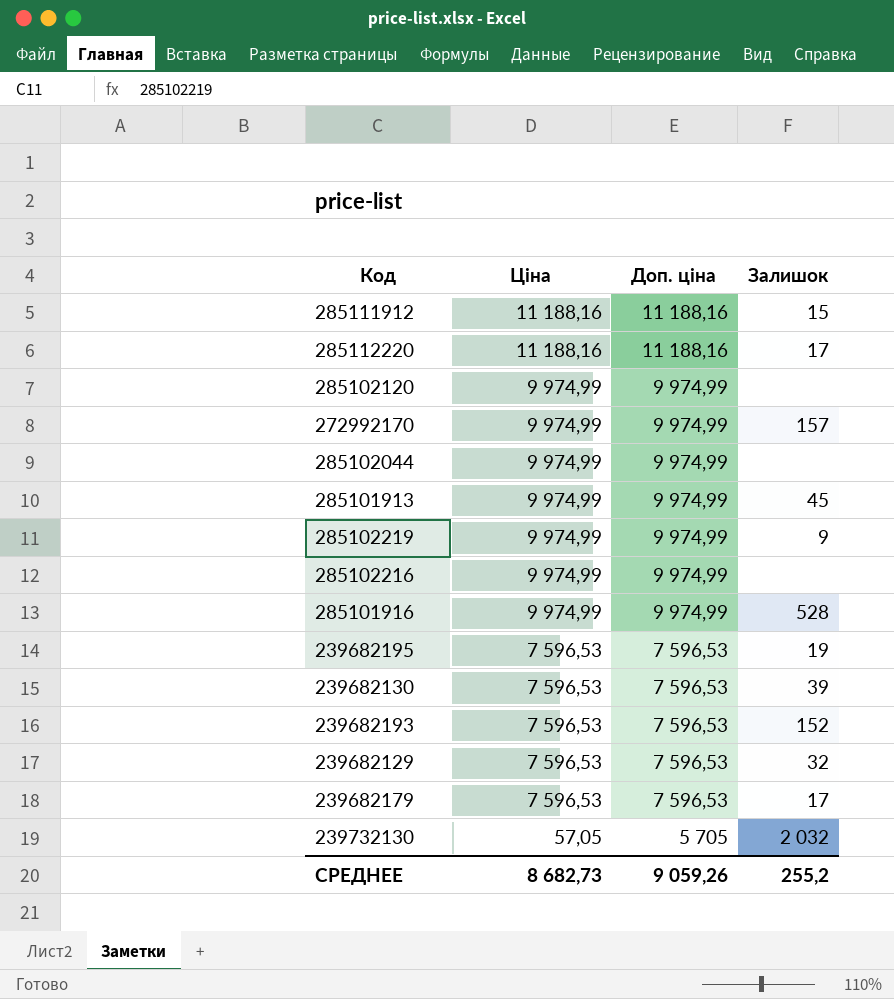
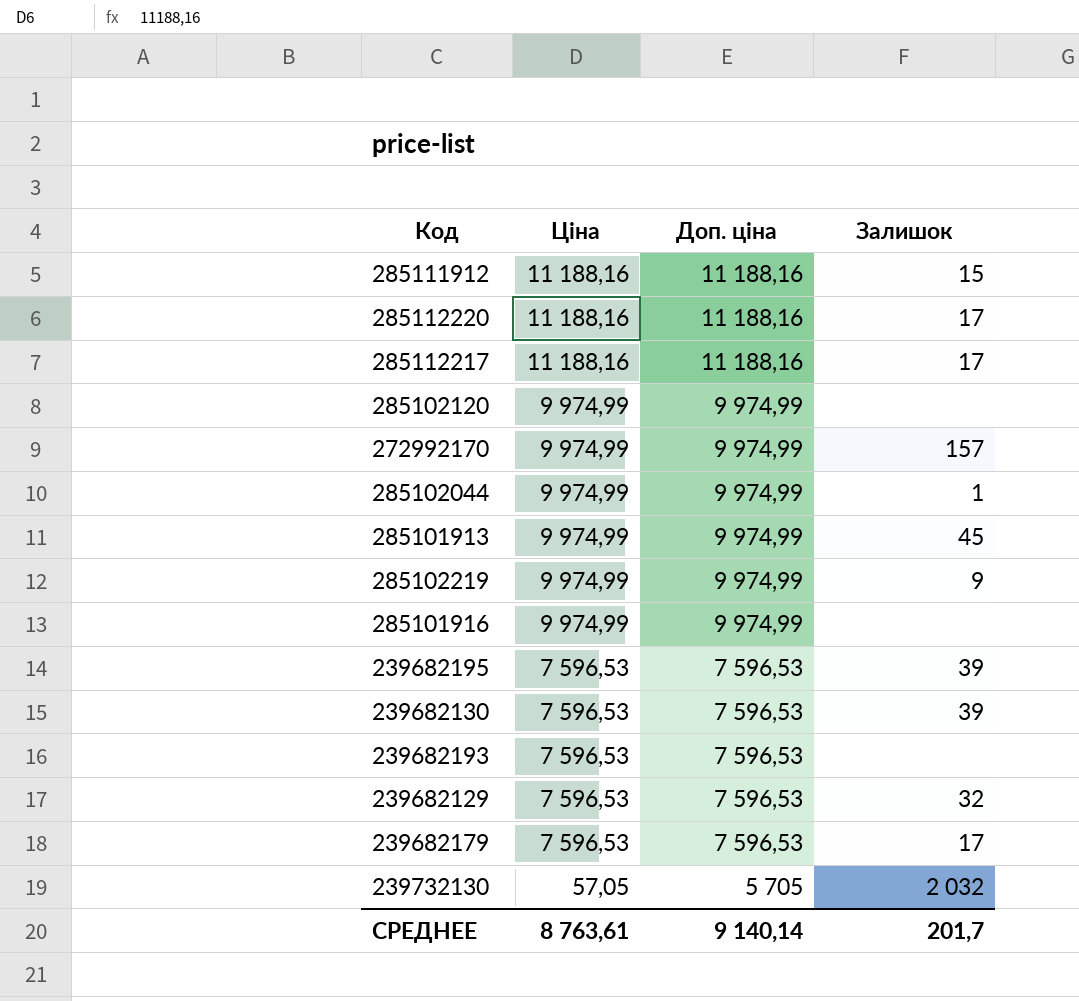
row 285102216: 9 974,99 | 9 974,99 | none -> none
row 285112217: none -> 11 188,16 | 11 188,16 | 17
285102044 | Залишок: none -> 1
285101916 | Залишок: 528 -> none
239682195 | Залишок: 19 -> 39
239682193 | Залишок: 152 -> none
СРЕДНЕЕ | Ціна: 8 682,73 -> 8 763,61
СРЕДНЕЕ | Доп. ціна: 9 059,26 -> 9 140,14
СРЕДНЕЕ | Залишок: 255,2 -> 201,7

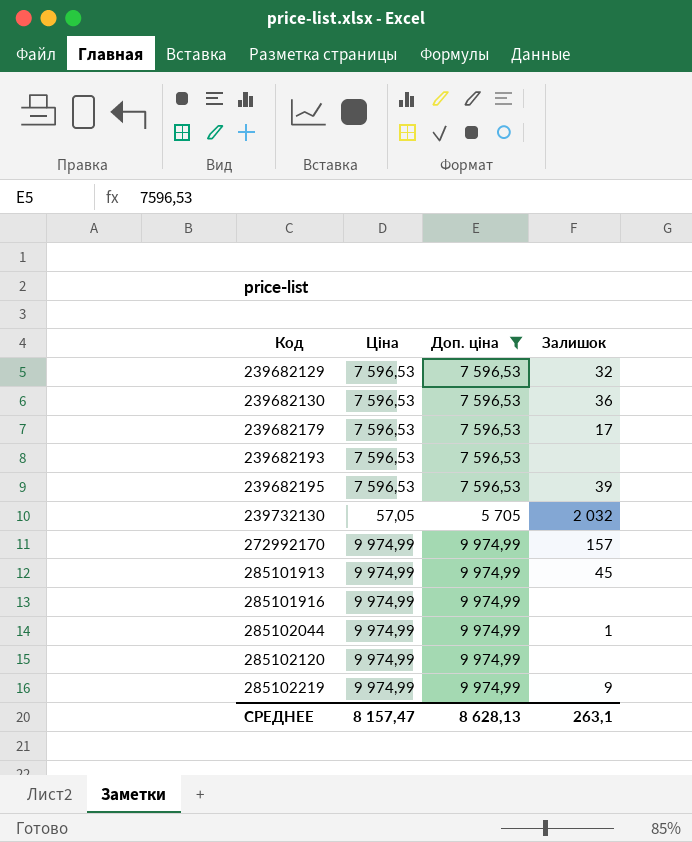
filter: none -> Доп. ціна != 11 188,16
row order: Ціна descending -> Код ascending
239682130 | Залишок: 39 -> 36
СРЕДНЕЕ | Ціна: 8 763,61 -> 8 157,47
СРЕДНЕЕ | Доп. ціна: 9 140,14 -> 8 628,13
СРЕДНЕЕ | Залишок: 201,7 -> 263,1

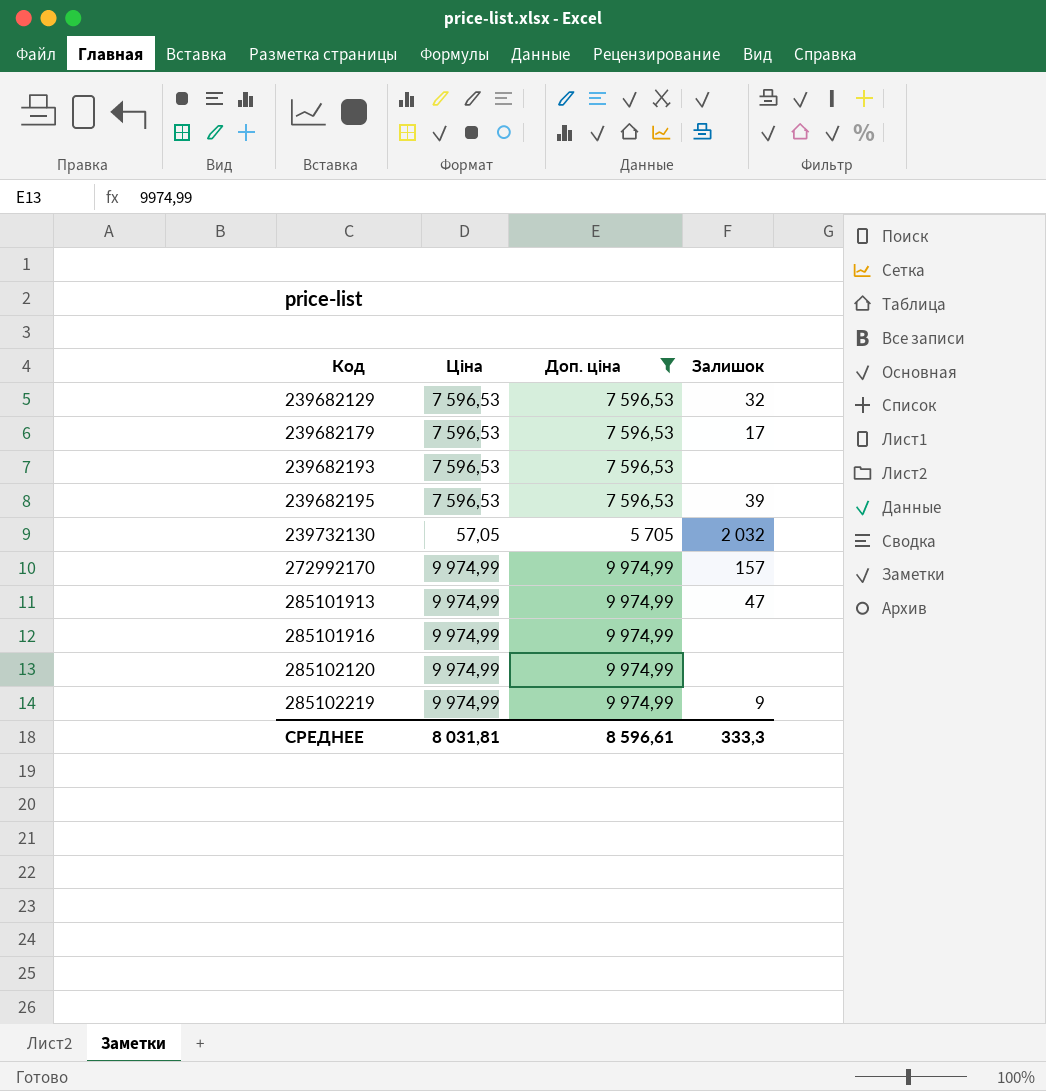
row 239682130: 7 596,53 | 7 596,53 | 36 -> none
row 285102044: 9 974,99 | 9 974,99 | 1 -> none
285101913 | Залишок: 45 -> 47
СРЕДНЕЕ | Ціна: 8 157,47 -> 8 031,81
СРЕДНЕЕ | Доп. ціна: 8 628,13 -> 8 596,61
СРЕДНЕЕ | Залишок: 263,1 -> 333,3

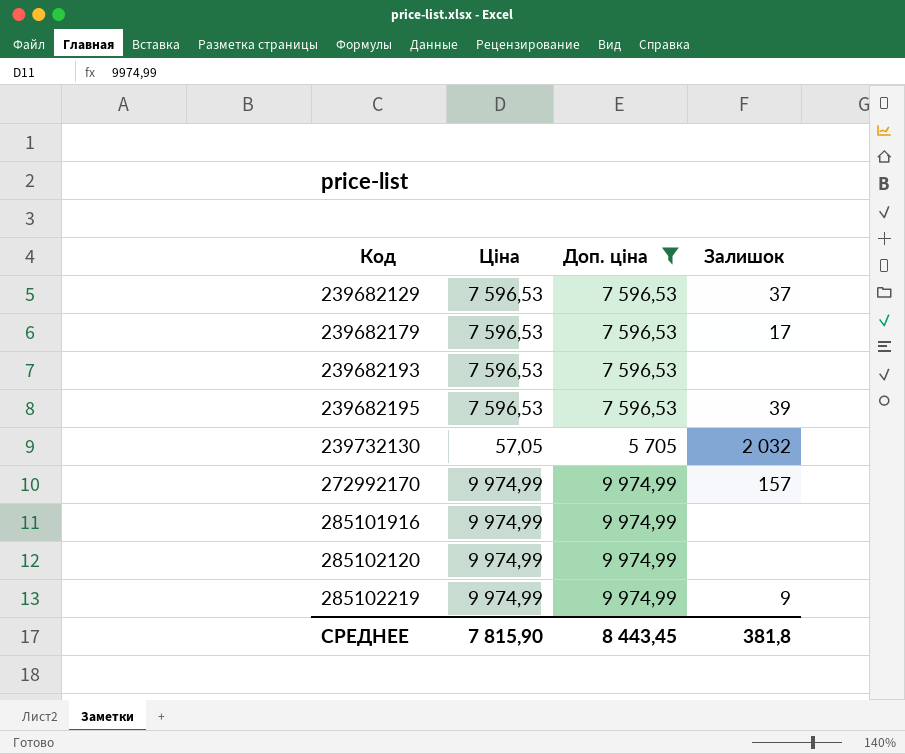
row 285101913: 9 974,99 | 9 974,99 | 47 -> none
239682129 | Залишок: 32 -> 37
СРЕДНЕЕ | Ціна: 8 031,81 -> 7 815,90
СРЕДНЕЕ | Доп. ціна: 8 596,61 -> 8 443,45
СРЕДНЕЕ | Залишок: 333,3 -> 381,8

